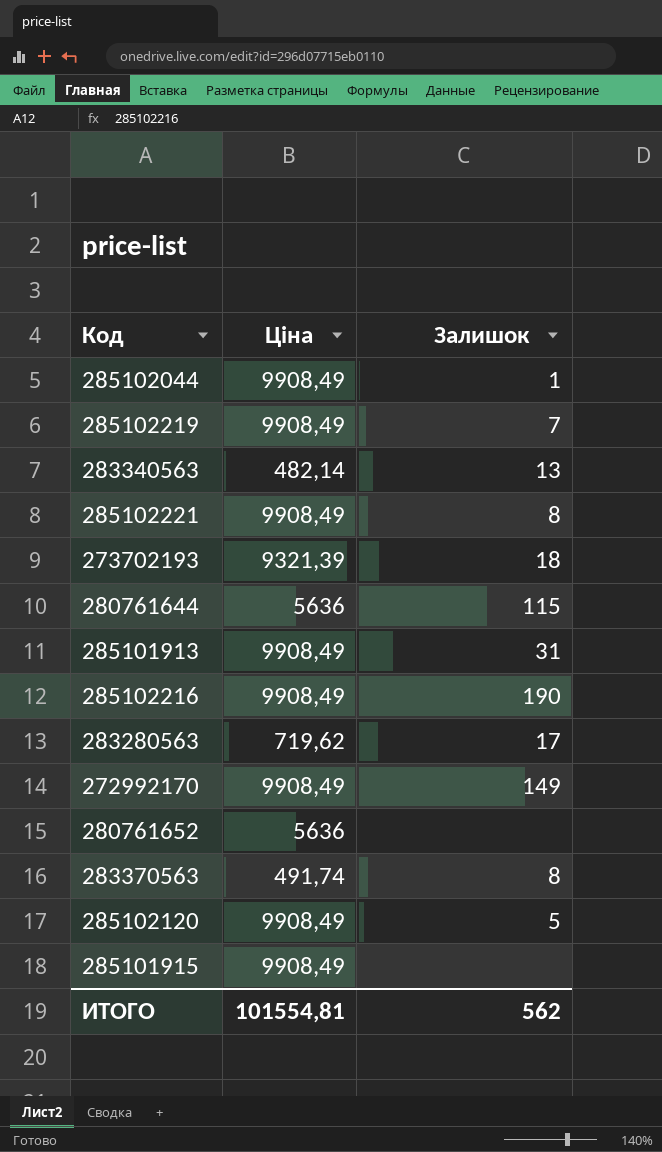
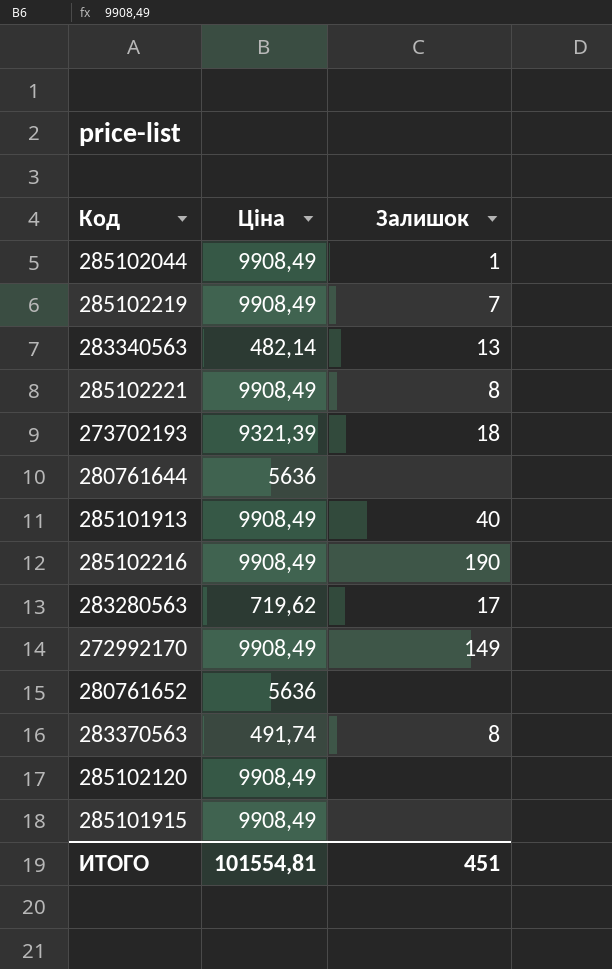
280761644 | Залишок: 115 -> none
285101913 | Залишок: 31 -> 40
285102120 | Залишок: 5 -> none
ИТОГО | Залишок: 562 -> 451

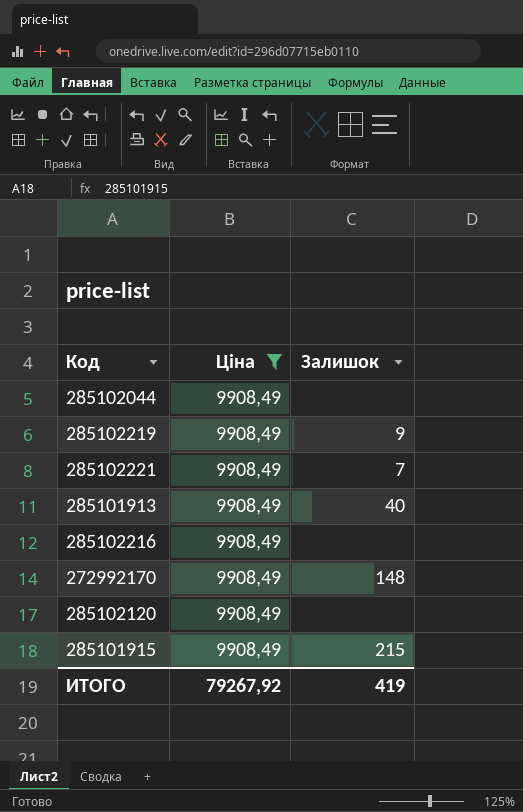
filter: none -> Ціна = 9908,49
285102044 | Залишок: 1 -> none
285102219 | Залишок: 7 -> 9
285102221 | Залишок: 8 -> 7
285102216 | Залишок: 190 -> none
272992170 | Залишок: 149 -> 148
285101915 | Залишок: none -> 215
ИТОГО | Ціна: 101554,81 -> 79267,92
ИТОГО | Залишок: 451 -> 419

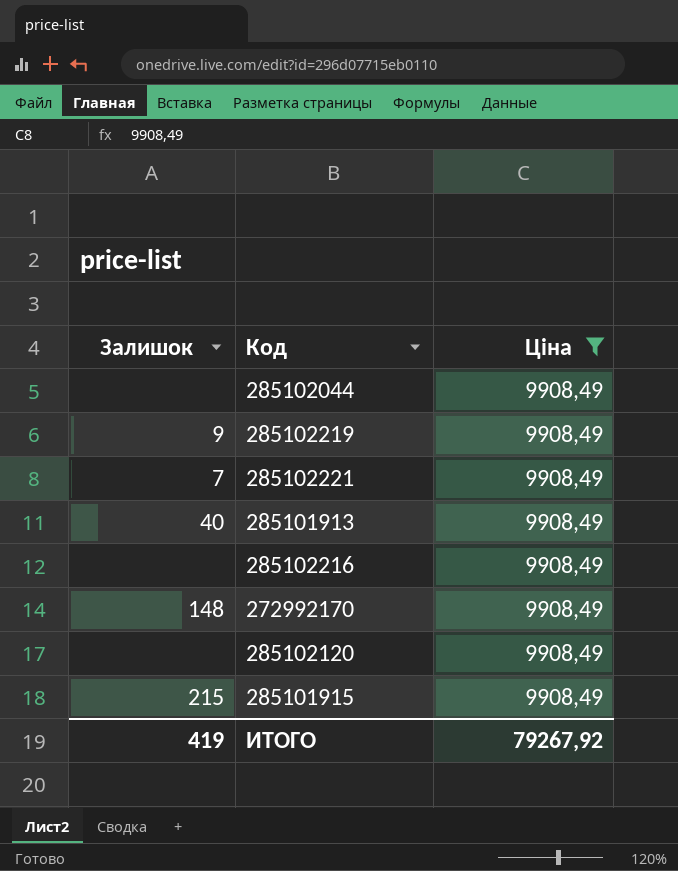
column Залишок | position: 3 -> 1

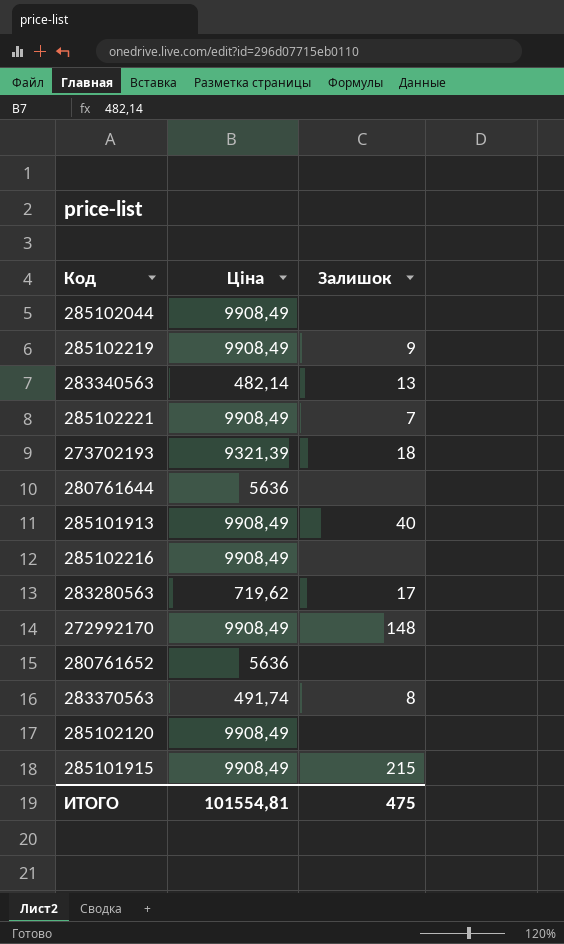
filter: Ціна = 9908,49 -> none
column Залишок | position: 1 -> 3
ИТОГО | Ціна: 79267,92 -> 101554,81
ИТОГО | Залишок: 419 -> 475

